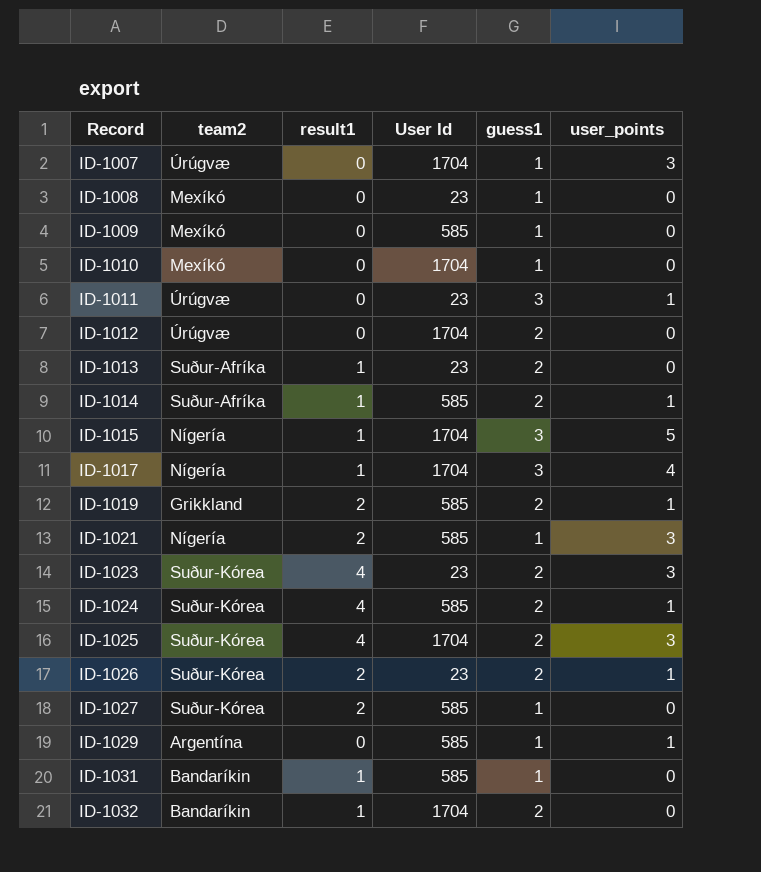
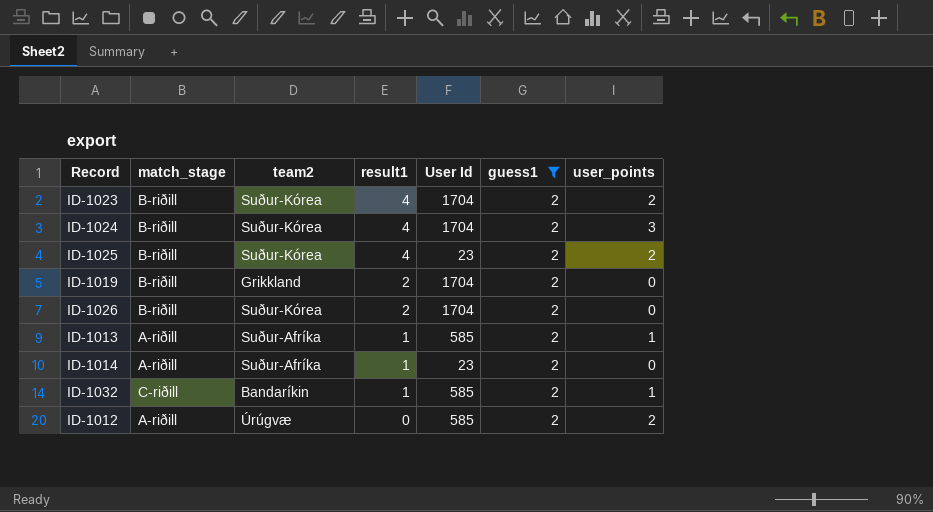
filter: none -> guess1 = 2
row order: Record ascending -> result1 descending
column match_stage | position: none -> 2
ID-1023 | User Id: 23 -> 1704
ID-1023 | user_points: 3 -> 2
ID-1024 | User Id: 585 -> 1704
ID-1024 | user_points: 1 -> 3
ID-1025 | User Id: 1704 -> 23
ID-1025 | user_points: 3 -> 2
ID-1019 | User Id: 585 -> 1704
ID-1019 | user_points: 1 -> 0
ID-1026 | User Id: 23 -> 1704
ID-1026 | user_points: 1 -> 0
ID-1013 | User Id: 23 -> 585
ID-1013 | user_points: 0 -> 1
ID-1014 | User Id: 585 -> 23
ID-1014 | user_points: 1 -> 0
ID-1032 | User Id: 1704 -> 585
ID-1032 | user_points: 0 -> 1
ID-1012 | User Id: 1704 -> 585
ID-1012 | user_points: 0 -> 2

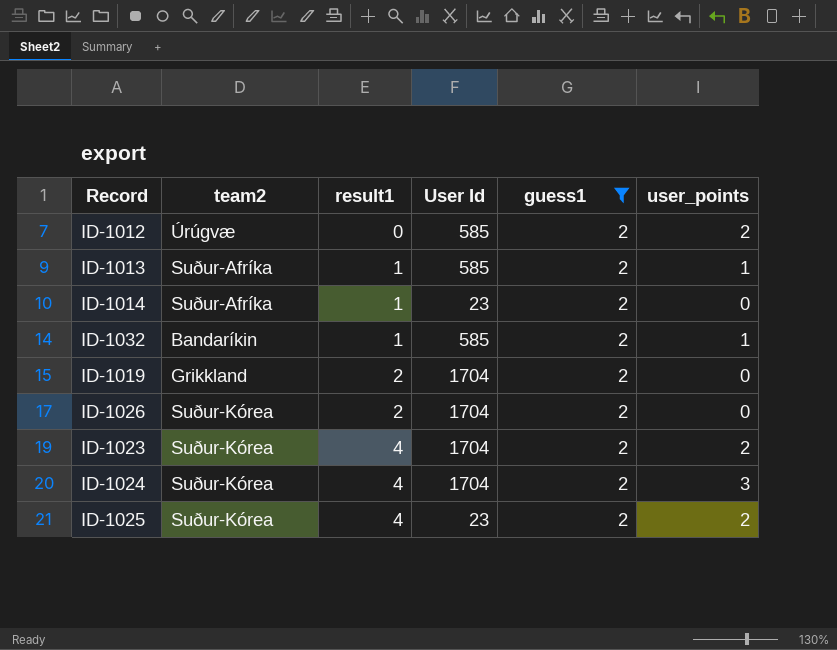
row order: result1 descending -> result1 ascending
column match_stage | position: 2 -> none

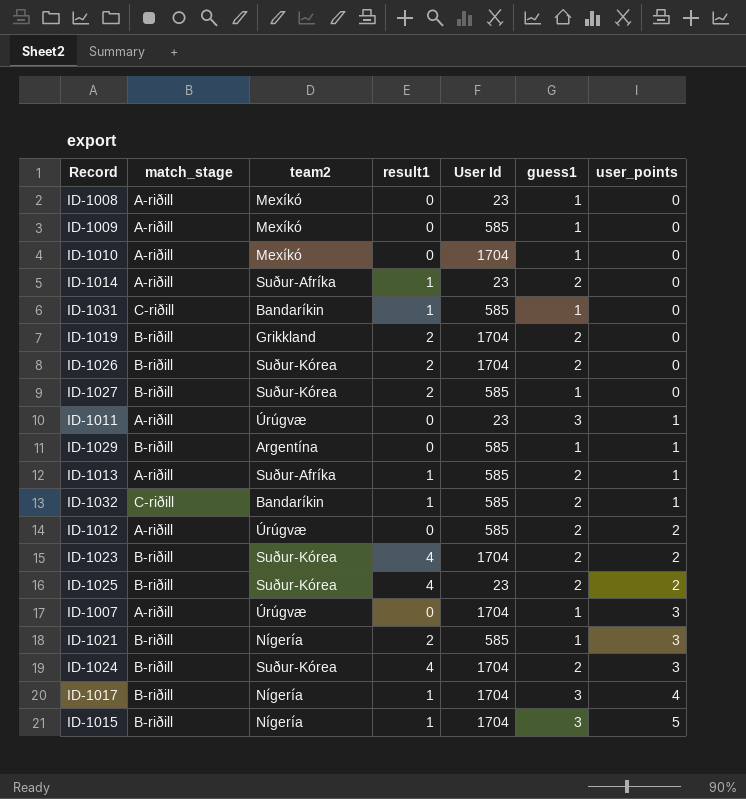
filter: guess1 = 2 -> none
row order: result1 ascending -> user_points ascending
column match_stage | position: none -> 2

